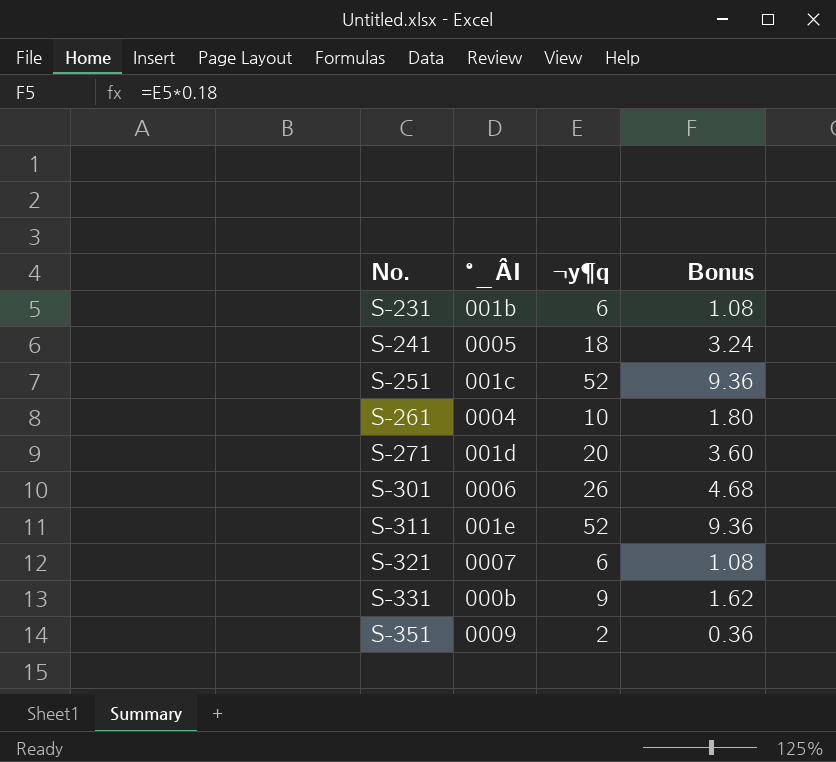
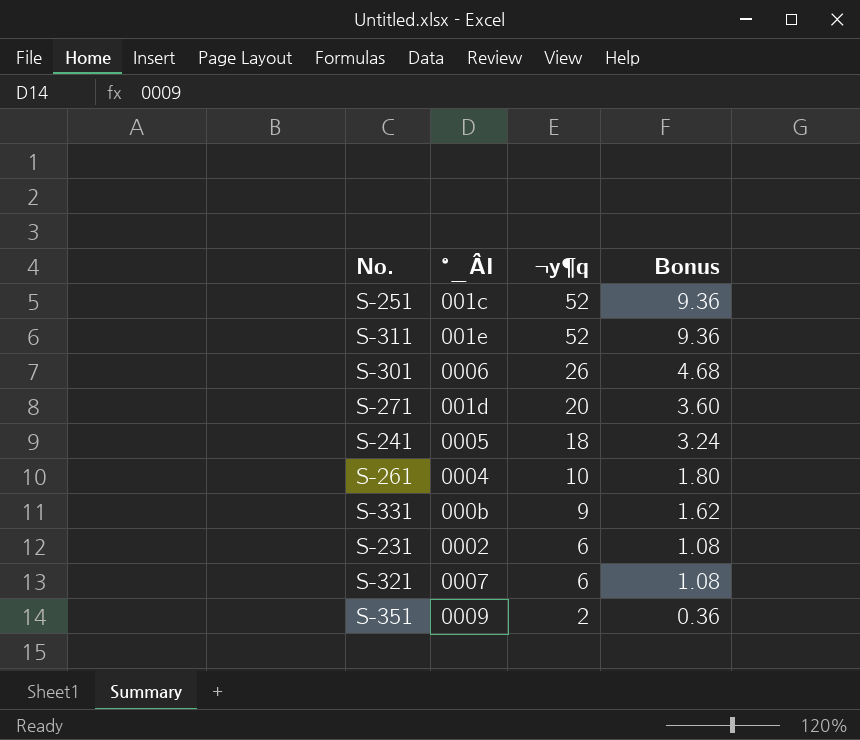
row order: No. ascending -> ¬y¶q descending
S-231 | °_ÂI: 001b -> 0002

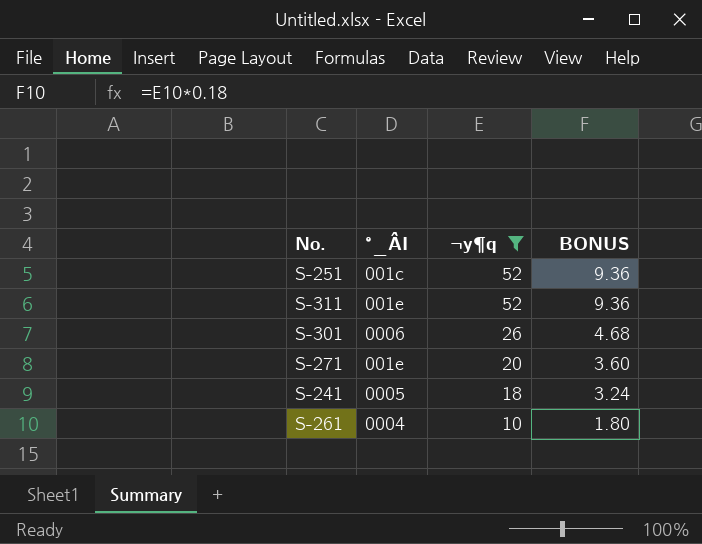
filter: none -> ¬y¶q >= 10
column name: Bonus -> BONUS
S-271 | °_ÂI: 001d -> 001e

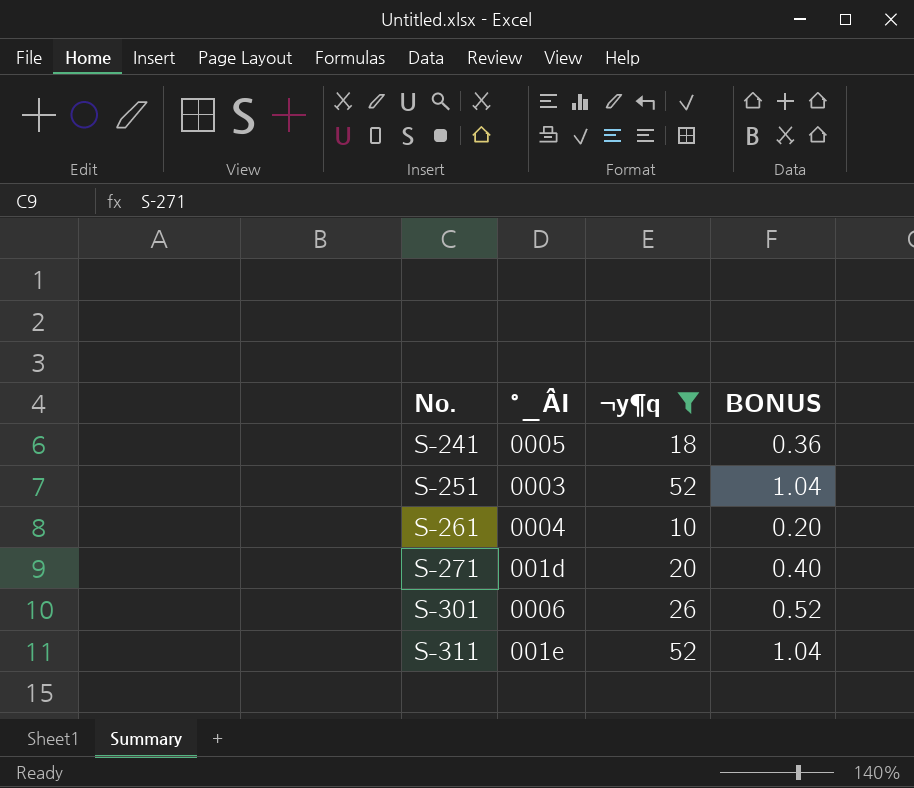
row order: ¬y¶q descending -> No. ascending
column BONUS | formula: [¬y¶q] * 0.18 -> [¬y¶q] * 0.02
S-251 | °_ÂI: 001c -> 0003
S-271 | °_ÂI: 001e -> 001d

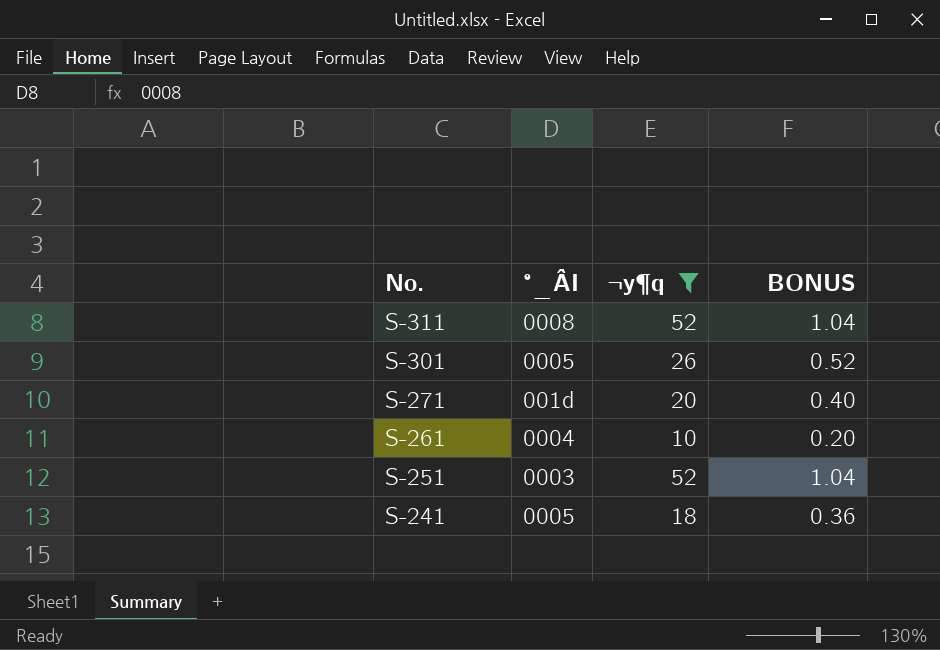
row order: No. ascending -> No. descending
S-311 | °_ÂI: 001e -> 0008
S-301 | °_ÂI: 0006 -> 0005

